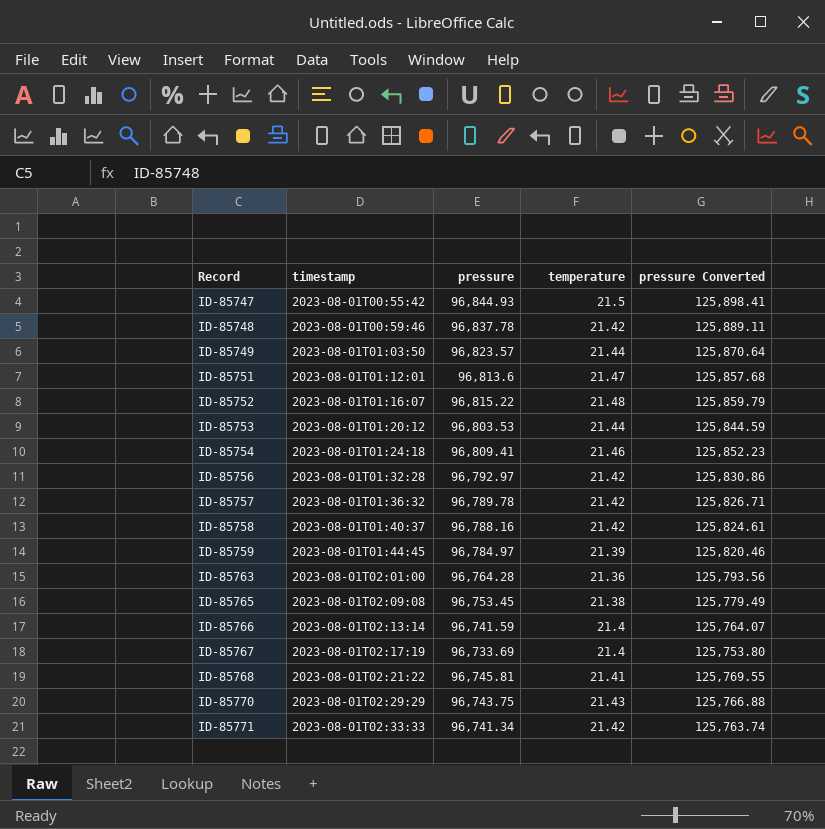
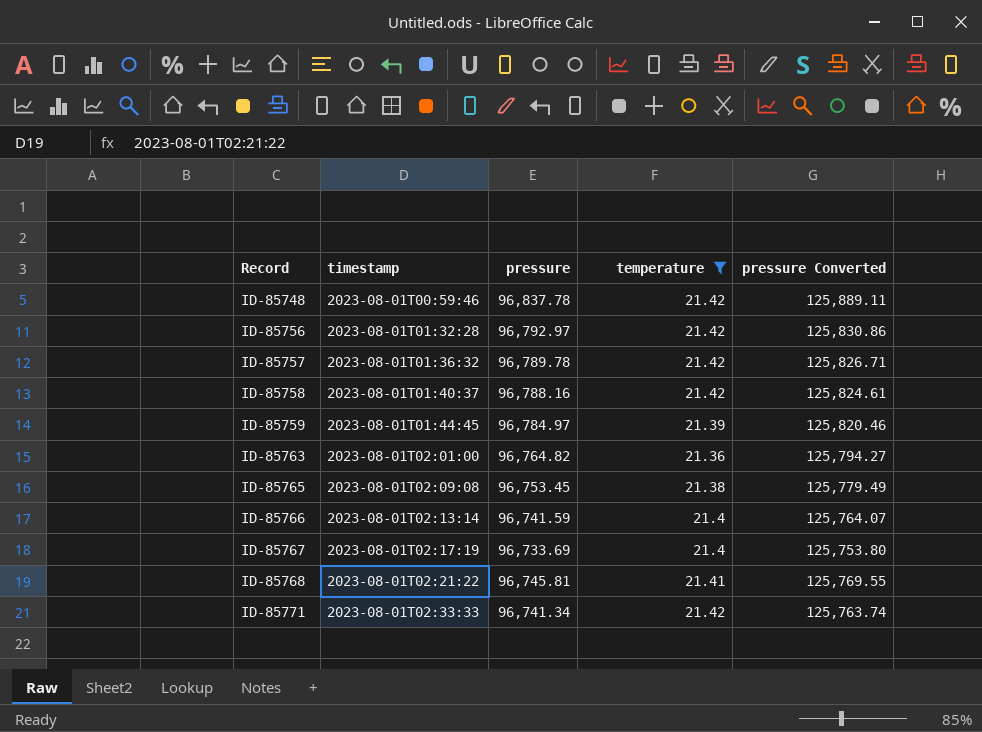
filter: none -> temperature <= 21.42
ID-85763 | pressure: 96,764.28 -> 96,764.82
ID-85763 | pressure Converted: 125,793.56 -> 125,794.27

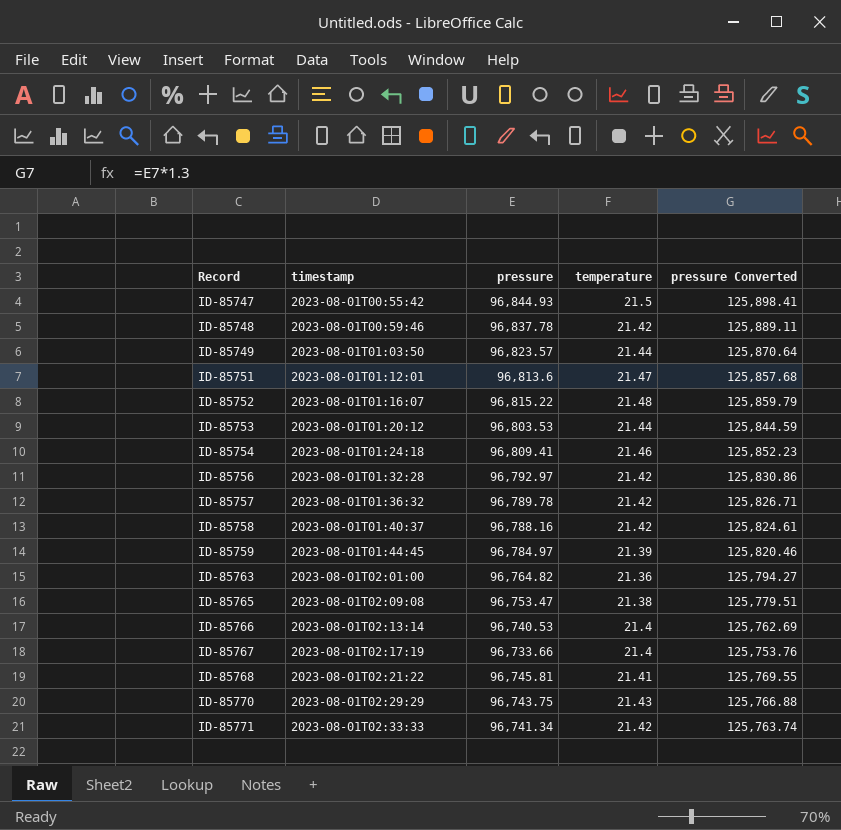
filter: temperature <= 21.42 -> none
ID-85765 | pressure: 96,753.45 -> 96,753.47
ID-85765 | pressure Converted: 125,779.49 -> 125,779.51
ID-85766 | pressure: 96,741.59 -> 96,740.53
ID-85766 | pressure Converted: 125,764.07 -> 125,762.69
ID-85767 | pressure: 96,733.69 -> 96,733.66
ID-85767 | pressure Converted: 125,753.80 -> 125,753.76

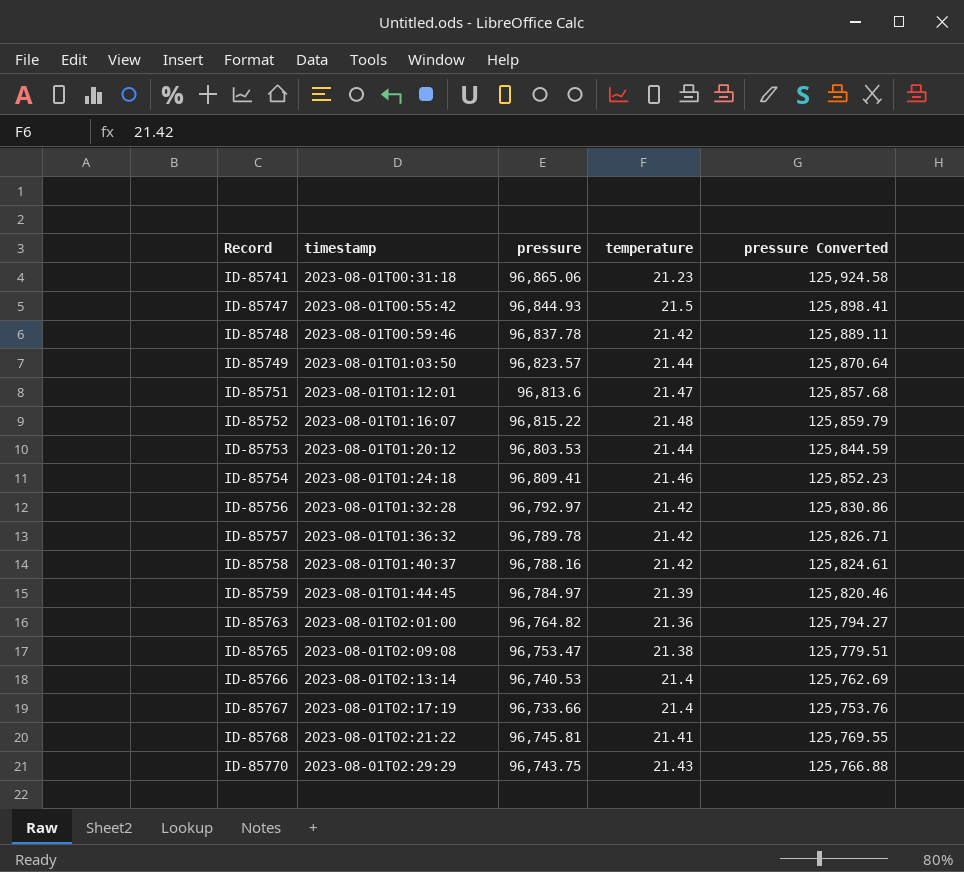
row ID-85771: 2023-08-01T02:33:33 | 96,741.34 | 21.42 | 125,763.74 -> none
row ID-85741: none -> 2023-08-01T00:31:18 | 96,865.06 | 21.23 | 125,924.58

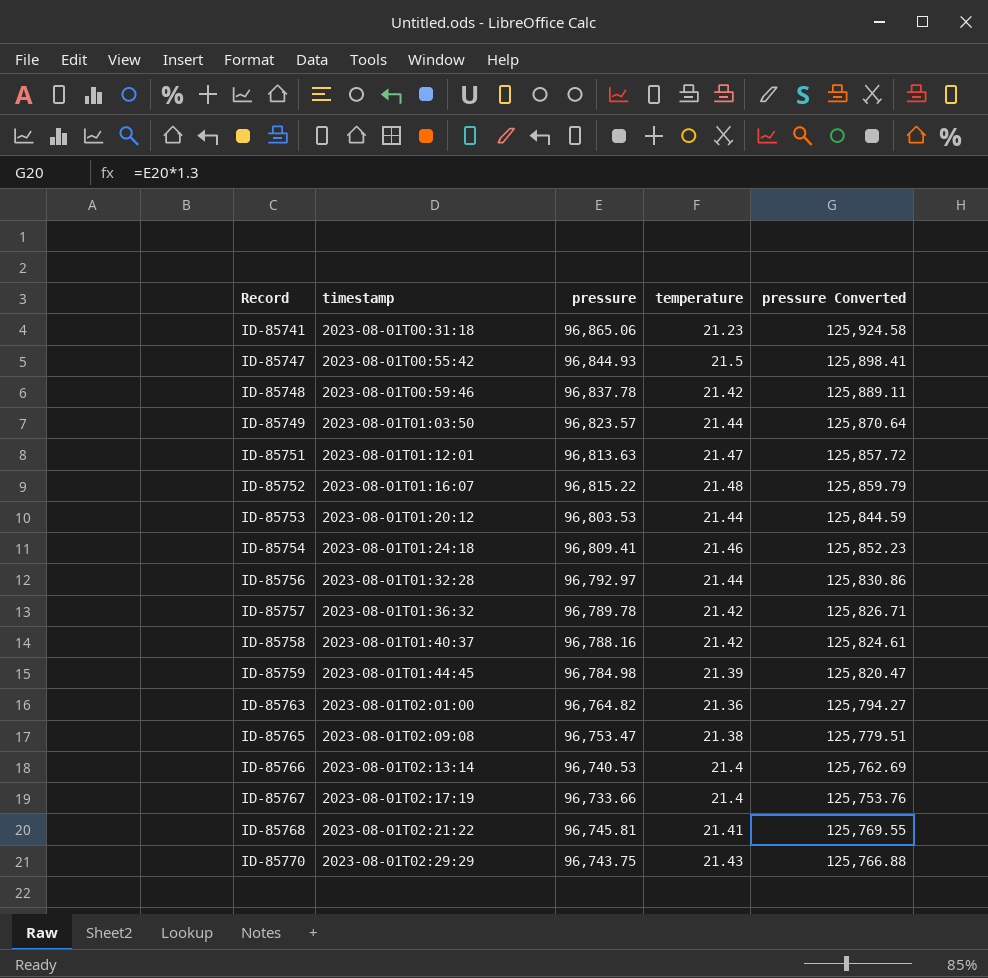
ID-85751 | pressure: 96,813.6 -> 96,813.63
ID-85751 | pressure Converted: 125,857.68 -> 125,857.72
ID-85756 | temperature: 21.42 -> 21.44
ID-85759 | pressure: 96,784.97 -> 96,784.98
ID-85759 | pressure Converted: 125,820.46 -> 125,820.47

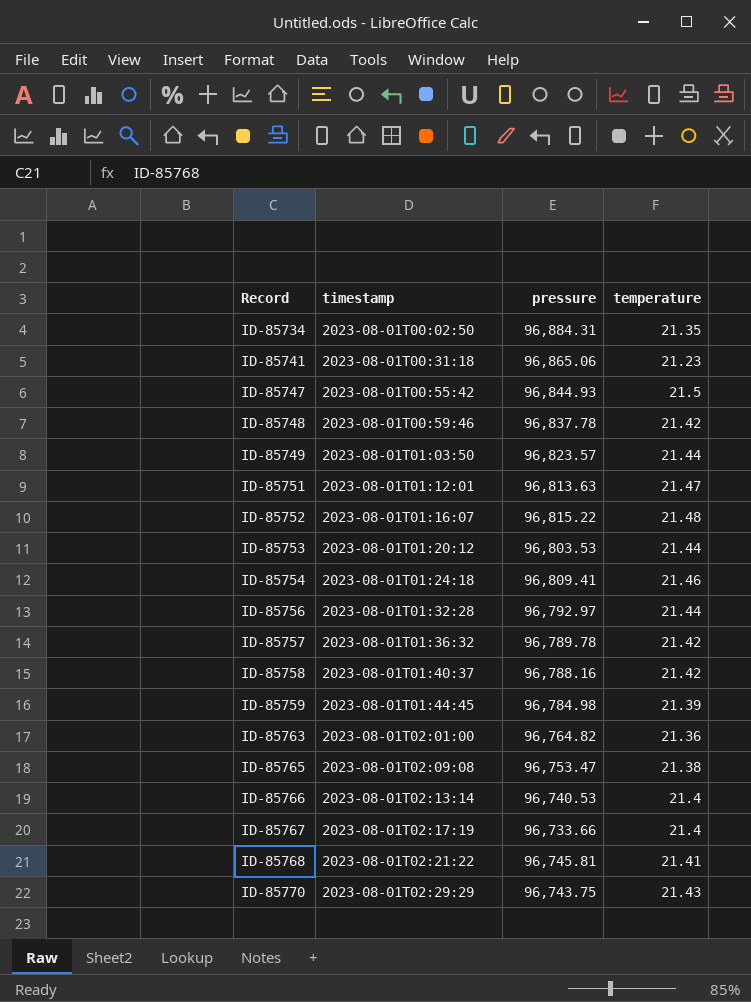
column pressure Converted | formula: [pressure] * 1.3 -> none
row ID-85734: none -> 2023-08-01T00:02:50 | 96,884.31 | 21.35

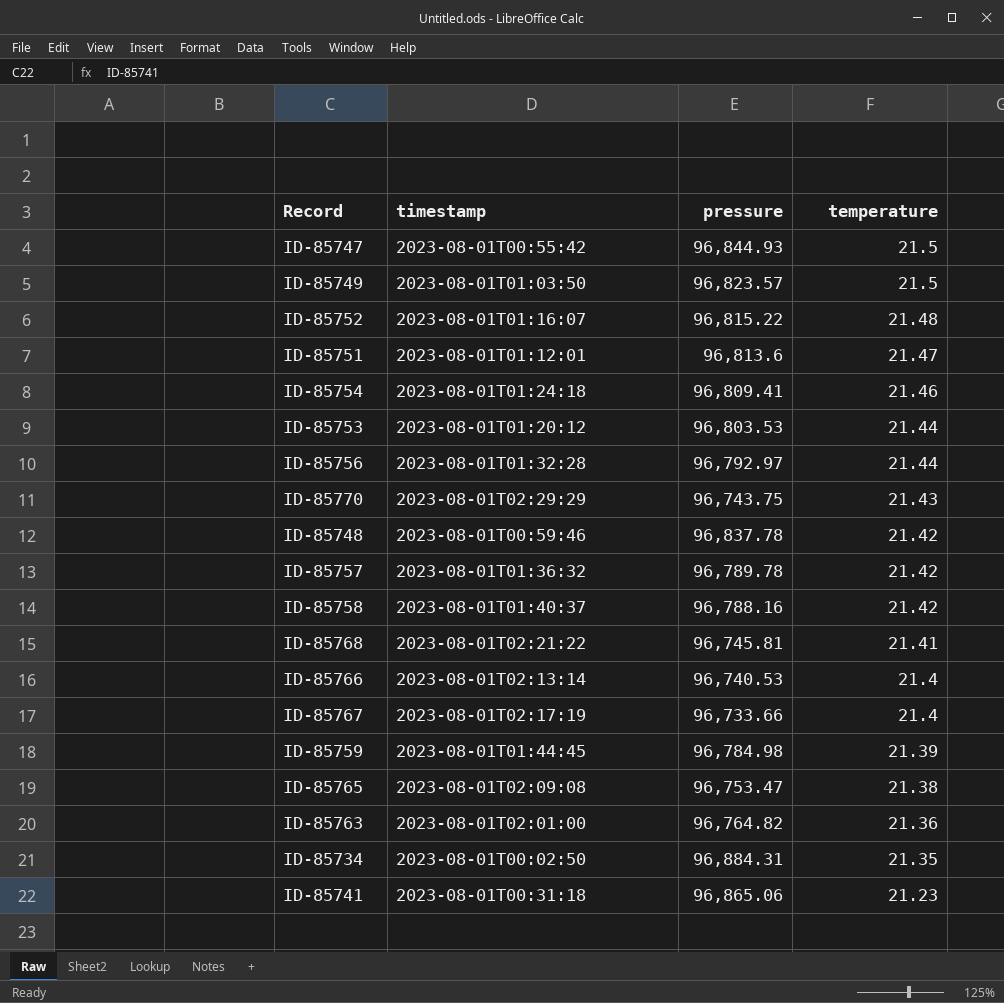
row order: Record ascending -> temperature descending
ID-85749 | temperature: 21.44 -> 21.5
ID-85751 | pressure: 96,813.63 -> 96,813.6

